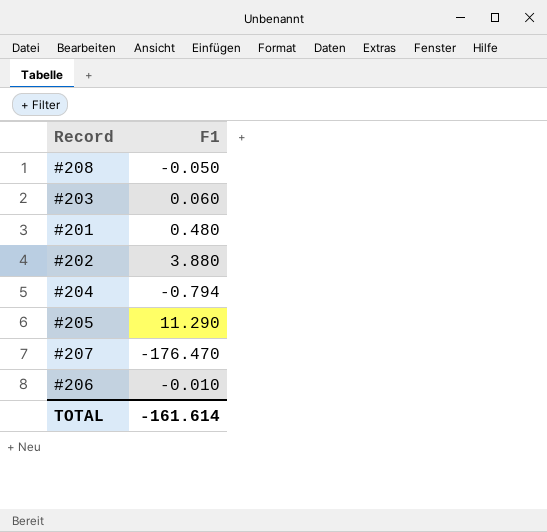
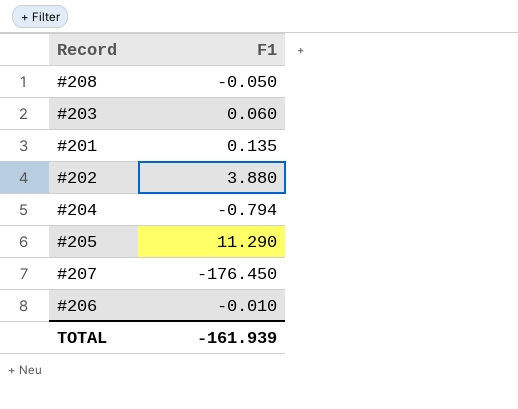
#201 | F1: 0.480 -> 0.135
#207 | F1: -176.470 -> -176.450
TOTAL | F1: -161.614 -> -161.939

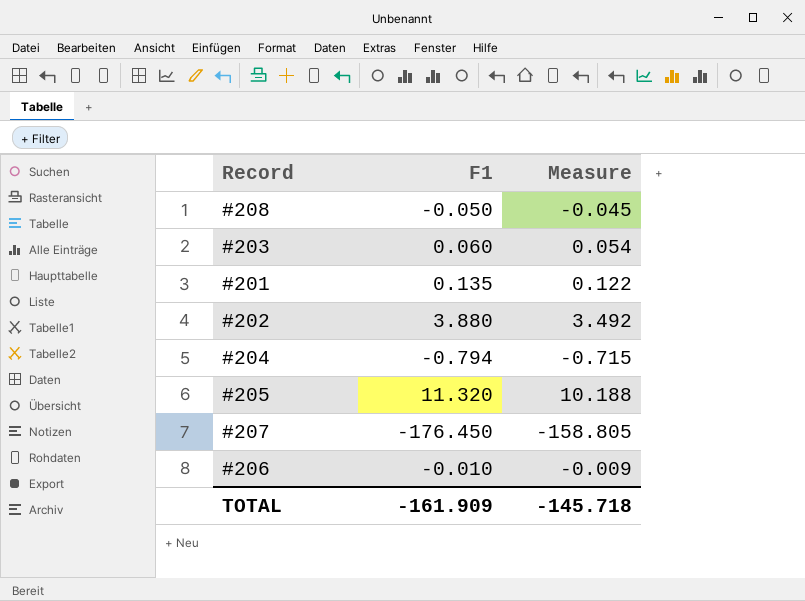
column Measure | formula: none -> [F1] * 0.9
#205 | F1: 11.290 -> 11.320
TOTAL | F1: -161.939 -> -161.909

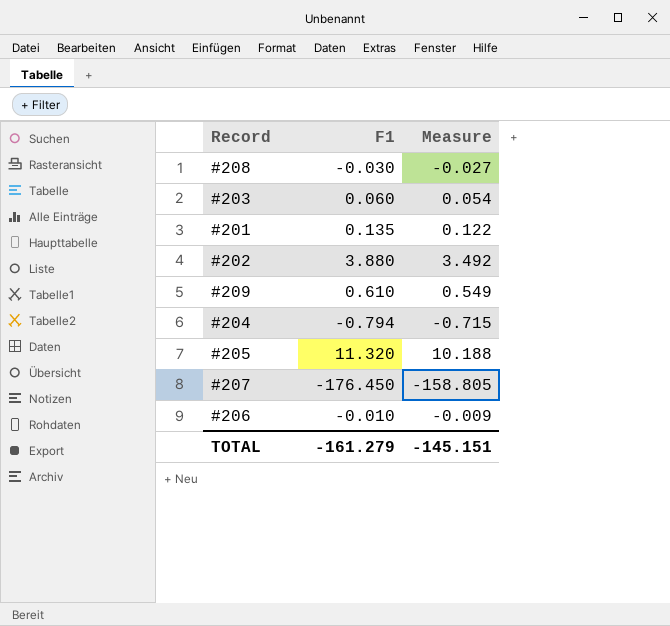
#208 | F1: -0.050 -> -0.030
#208 | Measure: -0.045 -> -0.027
row #209: none -> 0.610 | 0.549
TOTAL | F1: -161.909 -> -161.279
TOTAL | Measure: -145.718 -> -145.151

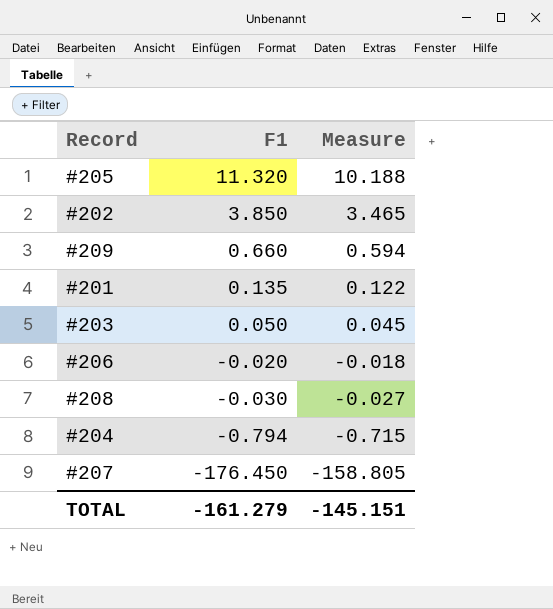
row order: none -> F1 descending
#202 | F1: 3.880 -> 3.850
#202 | Measure: 3.492 -> 3.465
#209 | F1: 0.610 -> 0.660
#209 | Measure: 0.549 -> 0.594
#203 | F1: 0.060 -> 0.050
#203 | Measure: 0.054 -> 0.045
#206 | F1: -0.010 -> -0.020
#206 | Measure: -0.009 -> -0.018

